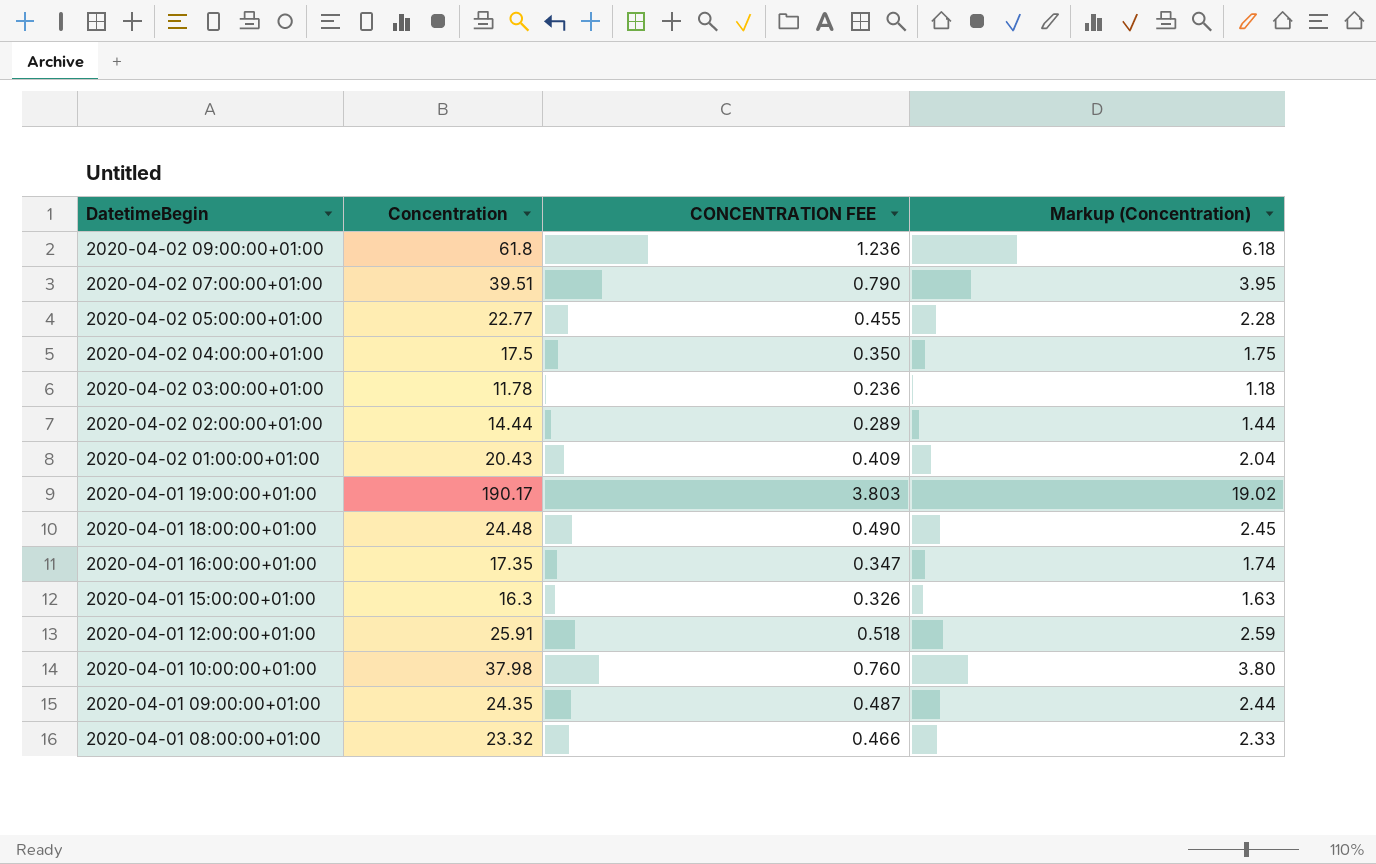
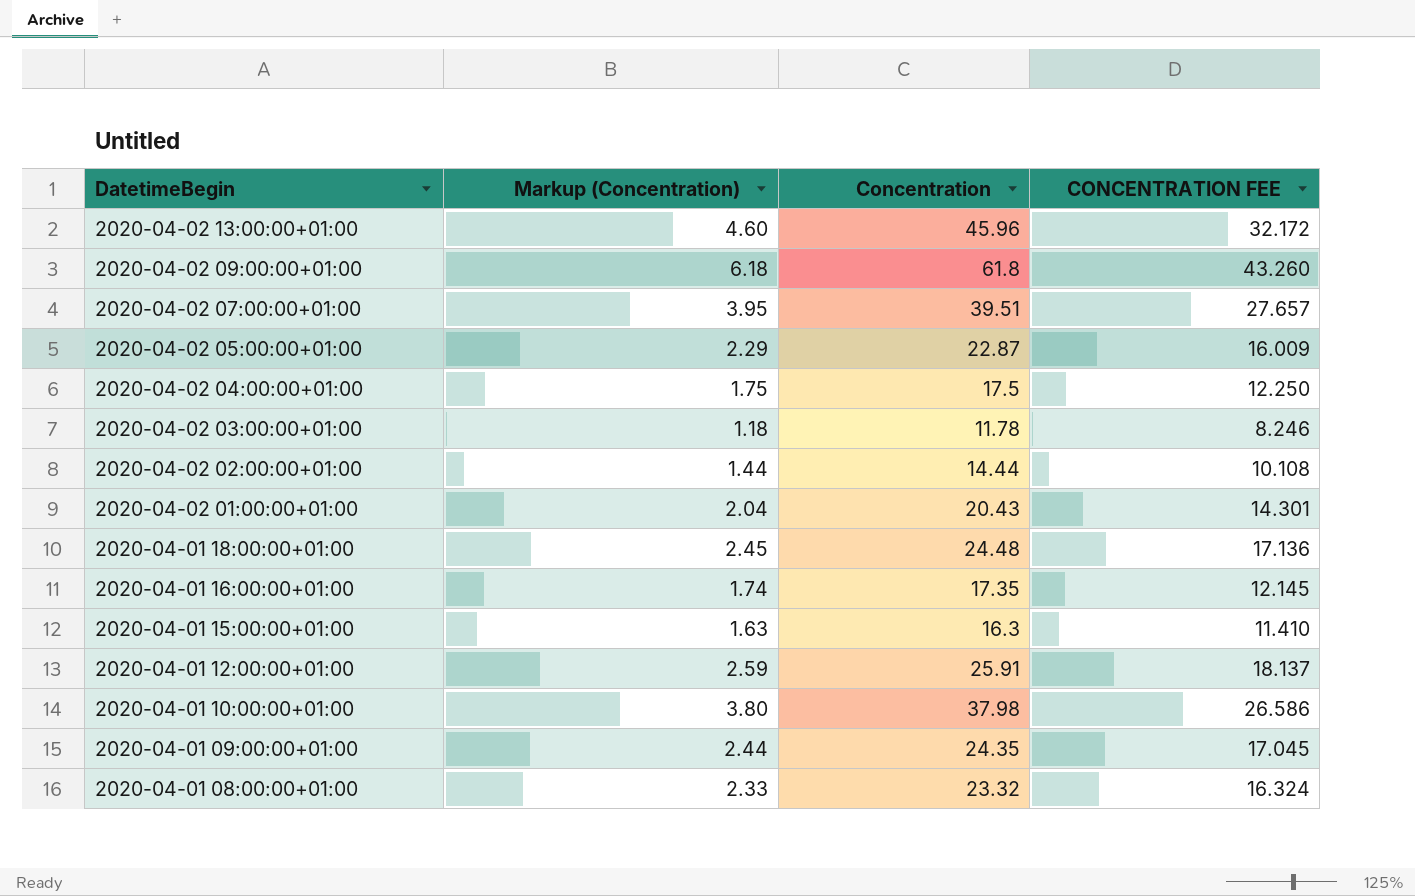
column Markup (Concentration) | position: 4 -> 2
column CONCENTRATION FEE | formula: [Concentration] * 0.02 -> [Concentration] * 0.7
row 2020-04-01 19:00:00+01:00: 190.17 | 3.803 | 19.02 -> none
row 2020-04-02 13:00:00+01:00: none -> 4.60 | 45.96 | 32.172
2020-04-02 05:00:00+01:00 | Markup (Concentration): 2.28 -> 2.29
2020-04-02 05:00:00+01:00 | Concentration: 22.77 -> 22.87

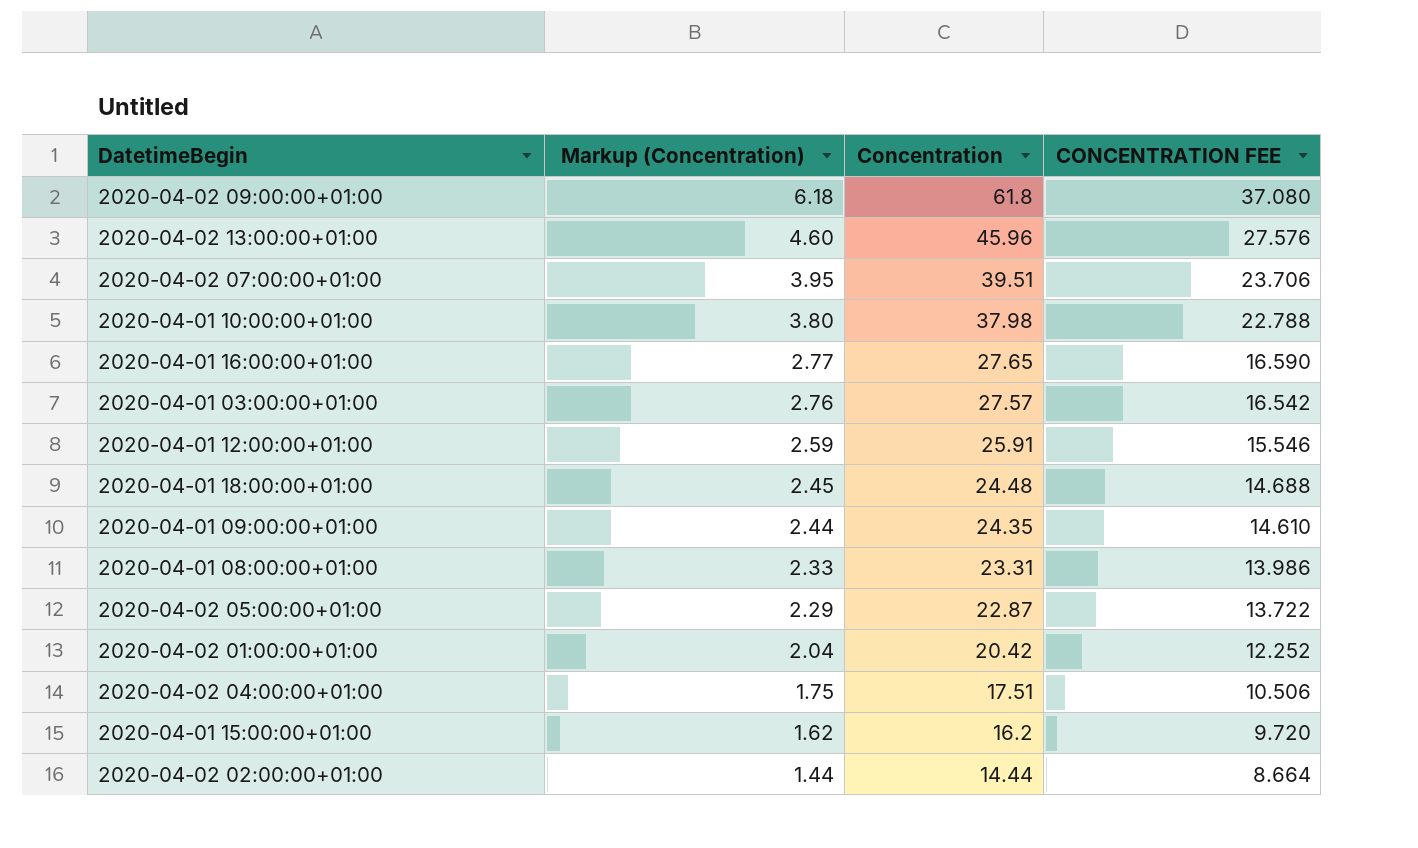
row order: DatetimeBegin descending -> Markup (Concentration) descending
column CONCENTRATION FEE | formula: [Concentration] * 0.7 -> [Concentration] * 0.6
row 2020-04-02 03:00:00+01:00: 1.18 | 11.78 | 8.246 -> none
2020-04-01 16:00:00+01:00 | Markup (Concentration): 1.74 -> 2.77
2020-04-01 16:00:00+01:00 | Concentration: 17.35 -> 27.65
row 2020-04-01 03:00:00+01:00: none -> 2.76 | 27.57 | 16.542
2020-04-01 08:00:00+01:00 | Concentration: 23.32 -> 23.31
2020-04-02 01:00:00+01:00 | Concentration: 20.43 -> 20.42
2020-04-02 04:00:00+01:00 | Concentration: 17.5 -> 17.51
2020-04-01 15:00:00+01:00 | Markup (Concentration): 1.63 -> 1.62
2020-04-01 15:00:00+01:00 | Concentration: 16.3 -> 16.2

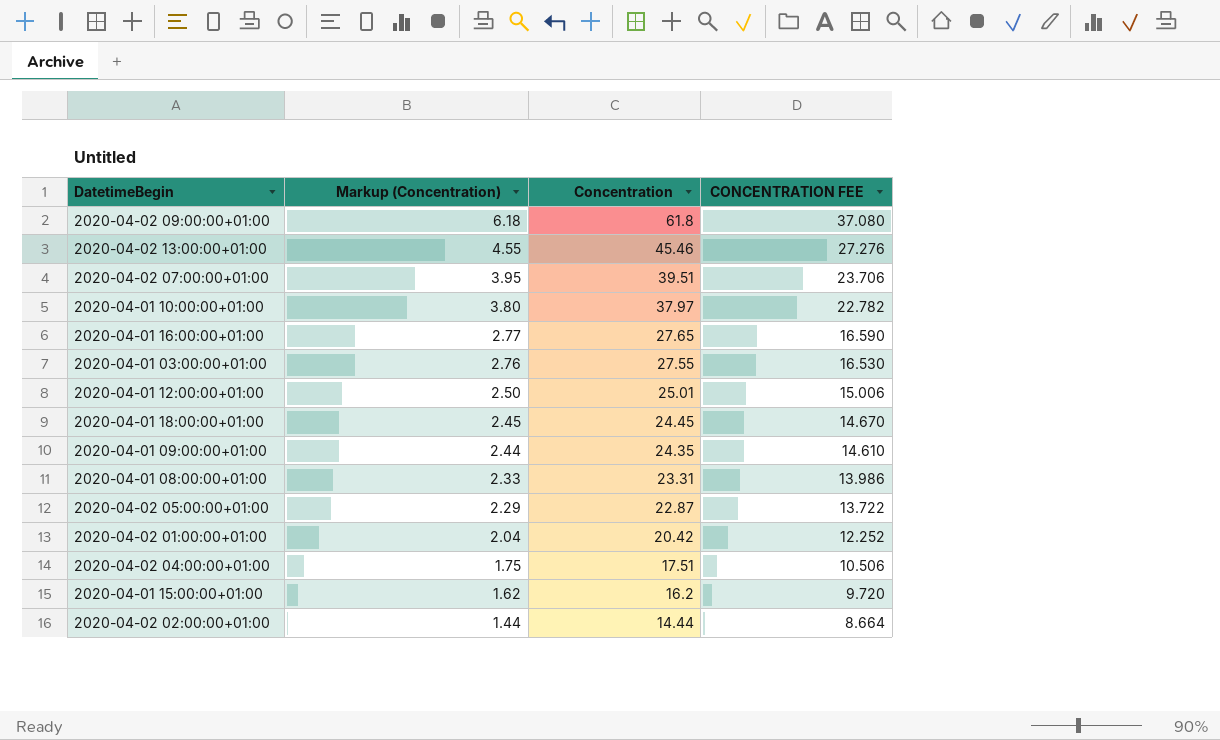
2020-04-02 13:00:00+01:00 | Markup (Concentration): 4.60 -> 4.55
2020-04-02 13:00:00+01:00 | Concentration: 45.96 -> 45.46
2020-04-02 13:00:00+01:00 | CONCENTRATION FEE: 27.576 -> 27.276
2020-04-01 10:00:00+01:00 | Concentration: 37.98 -> 37.97
2020-04-01 10:00:00+01:00 | CONCENTRATION FEE: 22.788 -> 22.782
2020-04-01 03:00:00+01:00 | Concentration: 27.57 -> 27.55
2020-04-01 03:00:00+01:00 | CONCENTRATION FEE: 16.542 -> 16.530
2020-04-01 12:00:00+01:00 | Markup (Concentration): 2.59 -> 2.50
2020-04-01 12:00:00+01:00 | Concentration: 25.91 -> 25.01
2020-04-01 12:00:00+01:00 | CONCENTRATION FEE: 15.546 -> 15.006
2020-04-01 18:00:00+01:00 | Concentration: 24.48 -> 24.45
2020-04-01 18:00:00+01:00 | CONCENTRATION FEE: 14.688 -> 14.670

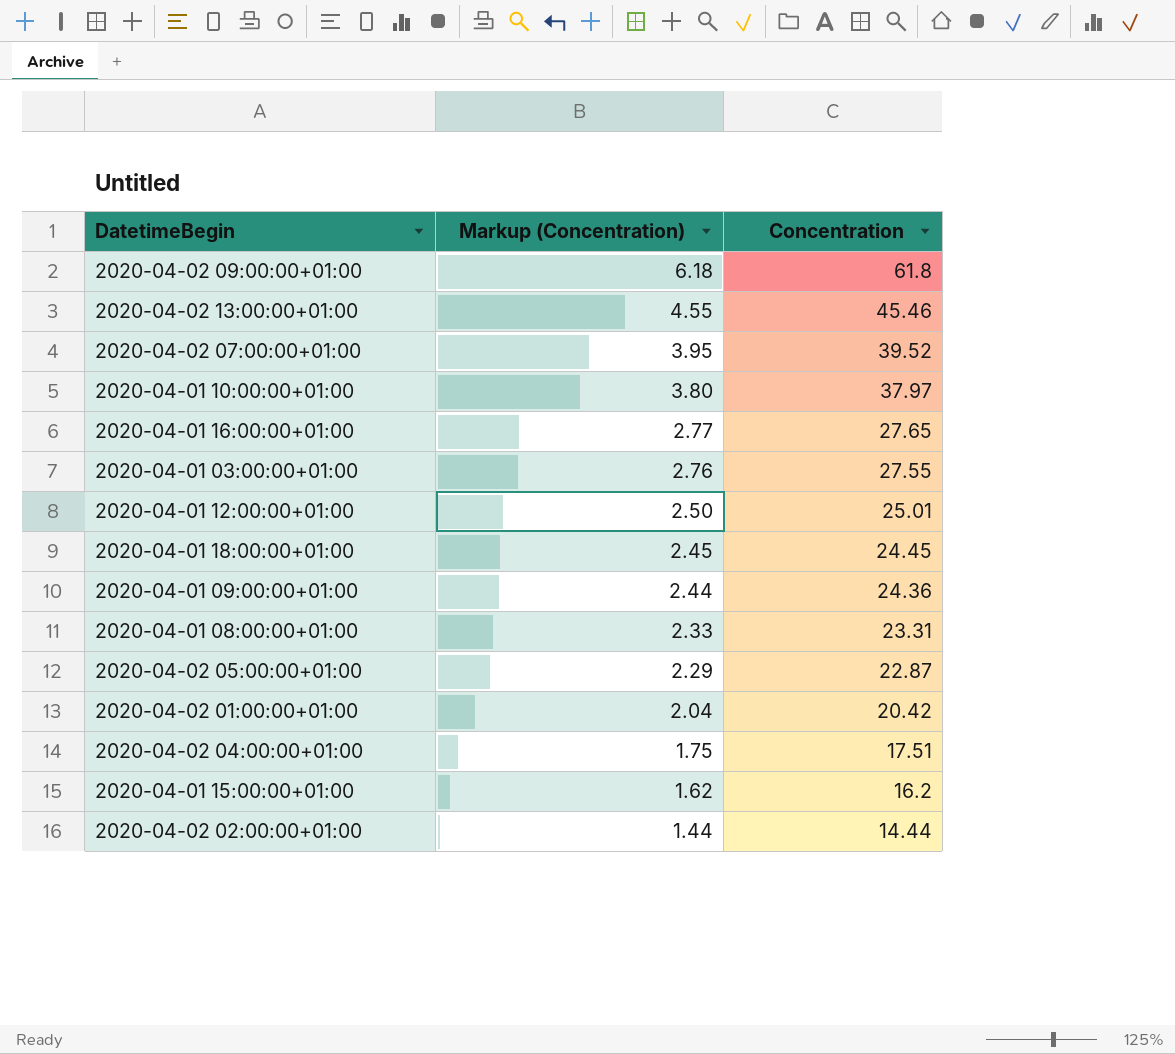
column CONCENTRATION FEE | formula: [Concentration] * 0.6 -> none
2020-04-02 07:00:00+01:00 | Concentration: 39.51 -> 39.52
2020-04-01 09:00:00+01:00 | Concentration: 24.35 -> 24.36

